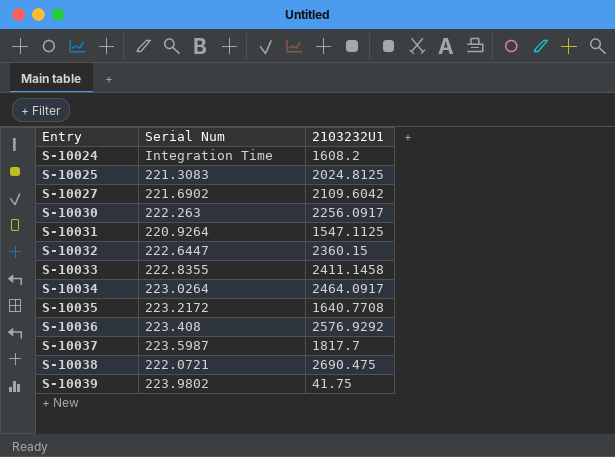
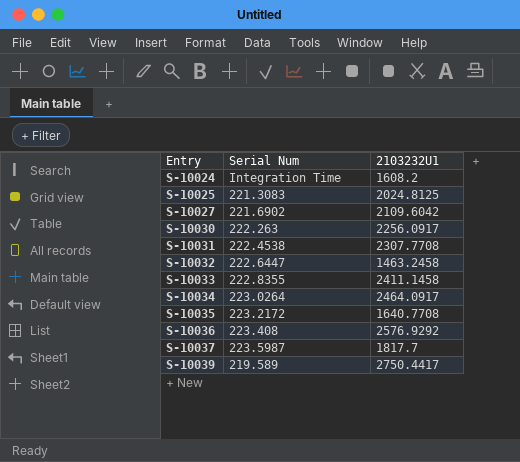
row S-10038: 222.0721 | 2690.475 -> none
S-10031 | Serial Num: 220.9264 -> 222.4538
S-10031 | 2103232U1: 1547.1125 -> 2307.7708
S-10032 | 2103232U1: 2360.15 -> 1463.2458
S-10039 | Serial Num: 223.9802 -> 219.589
S-10039 | 2103232U1: 41.75 -> 2750.4417

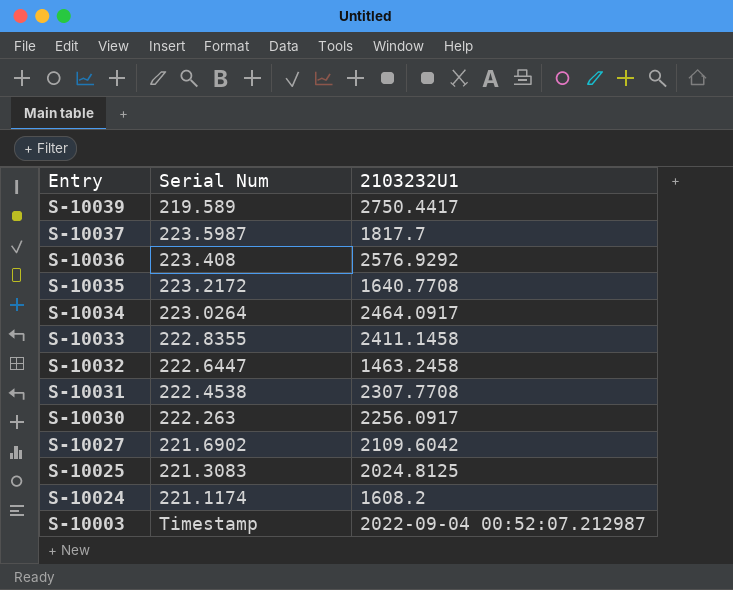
row order: Entry ascending -> Entry descending
S-10024 | Serial Num: Integration Time -> 221.1174
row S-10003: none -> Timestamp | 2022-09-04 00:52:07.212987

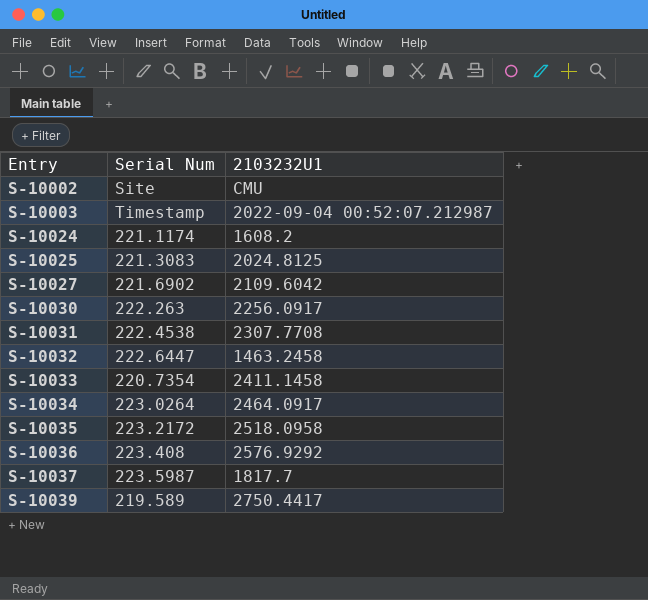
row order: Entry descending -> Entry ascending
row S-10002: none -> Site | CMU
S-10033 | Serial Num: 222.8355 -> 220.7354
S-10035 | 2103232U1: 1640.7708 -> 2518.0958

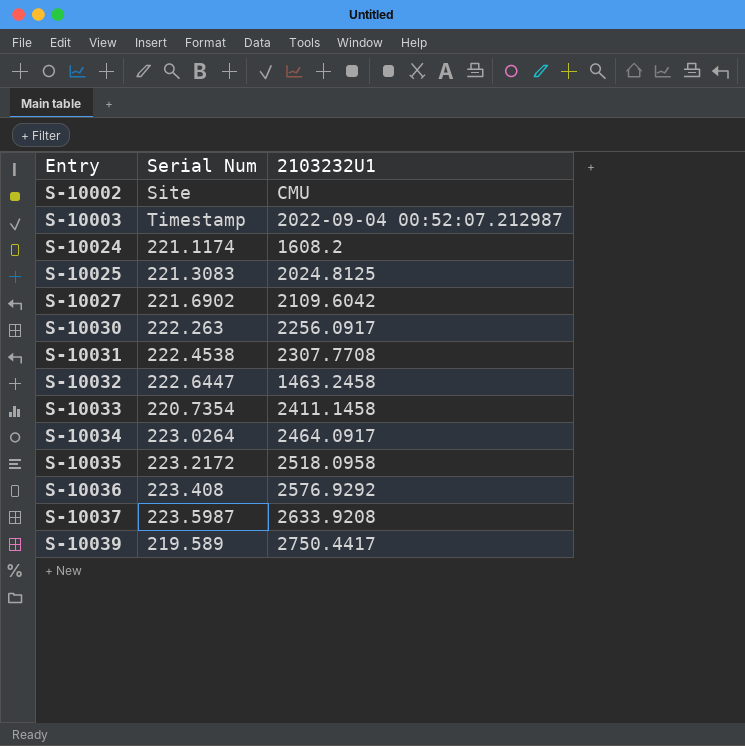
S-10037 | 2103232U1: 1817.7 -> 2633.9208

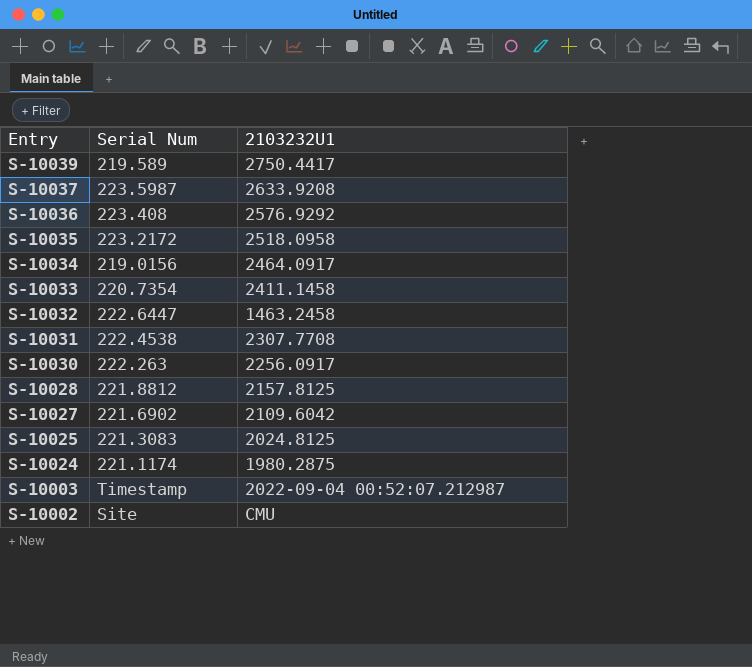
row order: Entry ascending -> Entry descending
S-10034 | Serial Num: 223.0264 -> 219.0156
row S-10028: none -> 221.8812 | 2157.8125
S-10024 | 2103232U1: 1608.2 -> 1980.2875

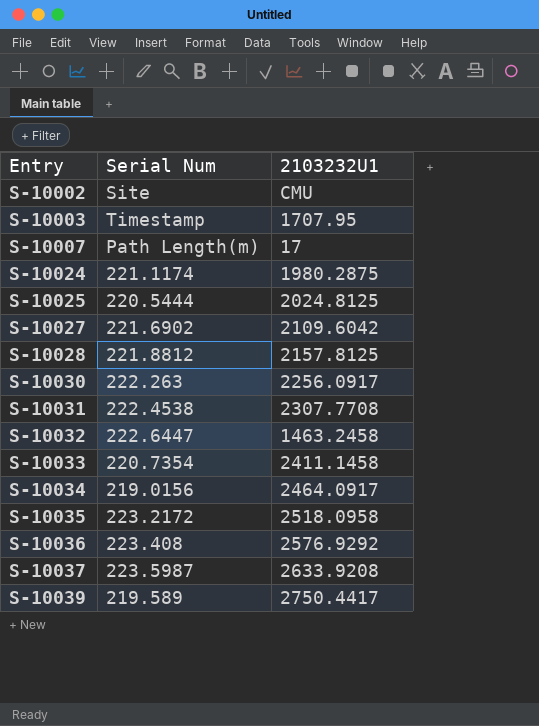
row order: Entry descending -> Entry ascending
S-10003 | 2103232U1: 2022-09-04 00:52:07.212987 -> 1707.95
row S-10007: none -> Path Length(m) | 17
S-10025 | Serial Num: 221.3083 -> 220.5444

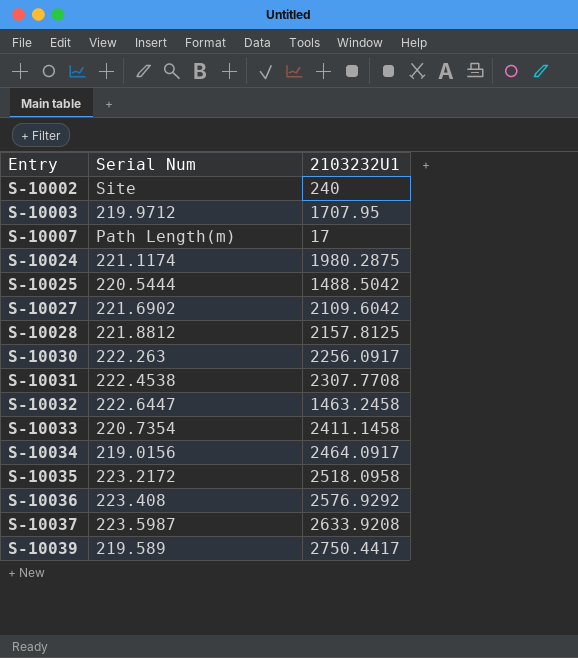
S-10002 | 2103232U1: CMU -> 240
S-10003 | Serial Num: Timestamp -> 219.9712
S-10025 | 2103232U1: 2024.8125 -> 1488.5042

